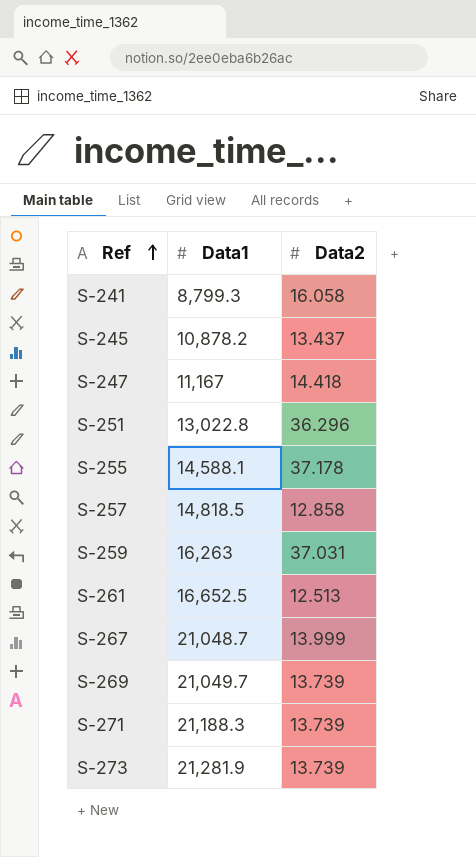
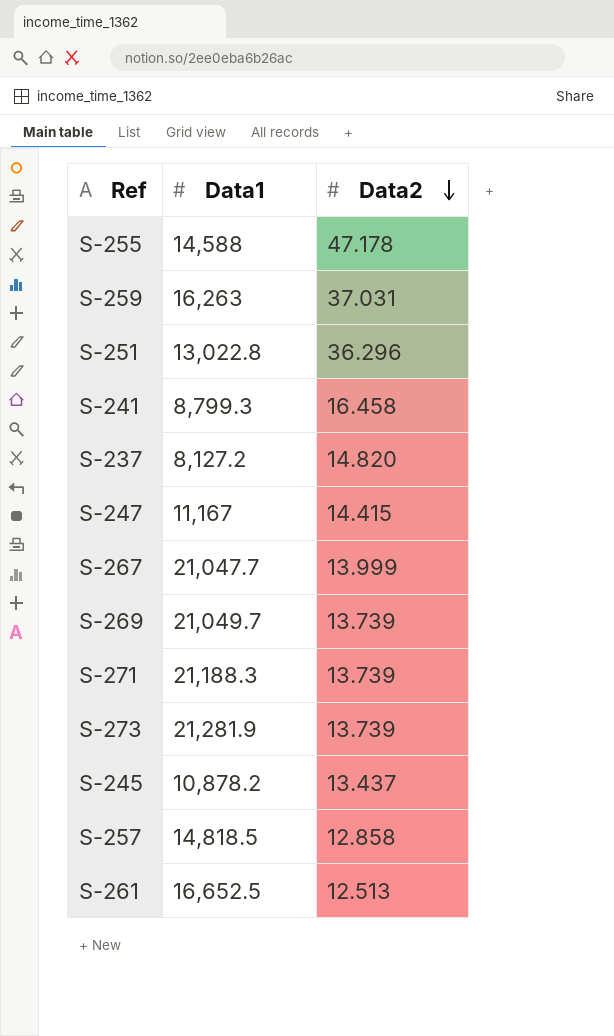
row order: Ref ascending -> Data2 descending
S-255 | Data1: 14,588.1 -> 14,588
S-255 | Data2: 37.178 -> 47.178
S-241 | Data2: 16.058 -> 16.458
row S-237: none -> 8,127.2 | 14.820
S-247 | Data2: 14.418 -> 14.415
S-267 | Data1: 21,048.7 -> 21,047.7

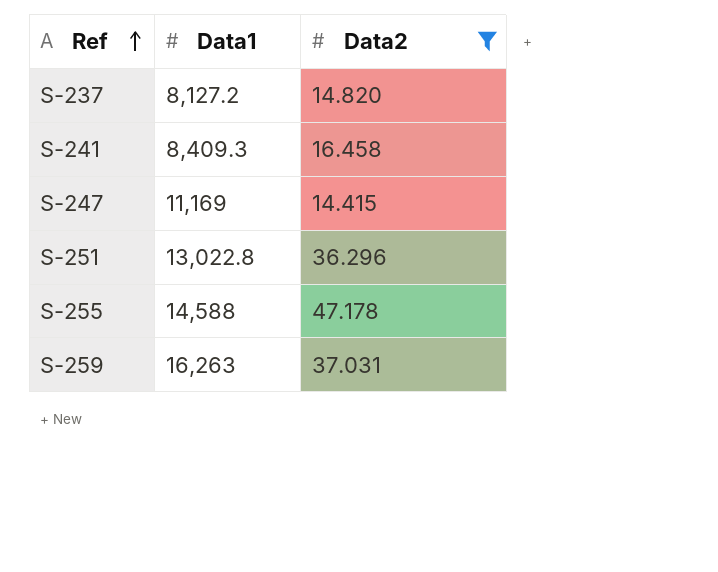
filter: none -> Data2 >= 14.415
row order: Data2 descending -> Ref ascending
S-241 | Data1: 8,799.3 -> 8,409.3
S-247 | Data1: 11,167 -> 11,169

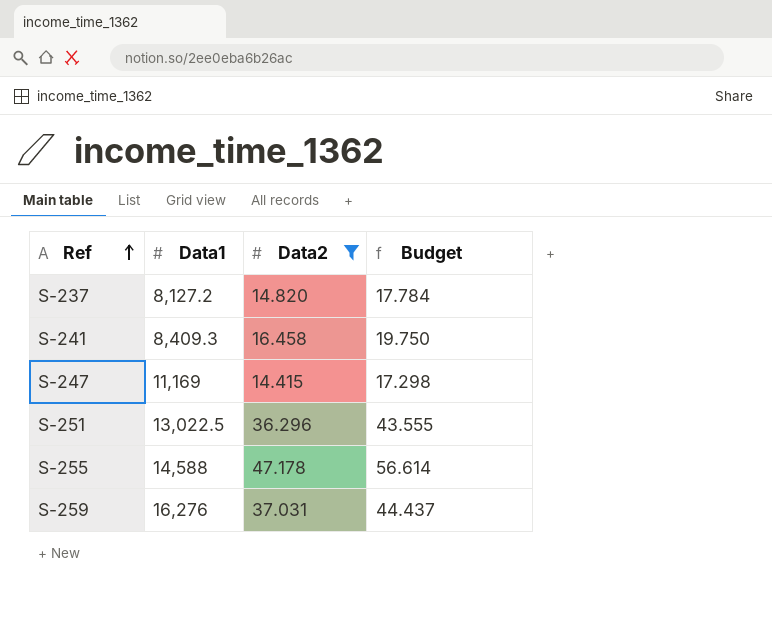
column Budget | formula: none -> [Data2] * 1.2
S-251 | Data1: 13,022.8 -> 13,022.5
S-259 | Data1: 16,263 -> 16,276

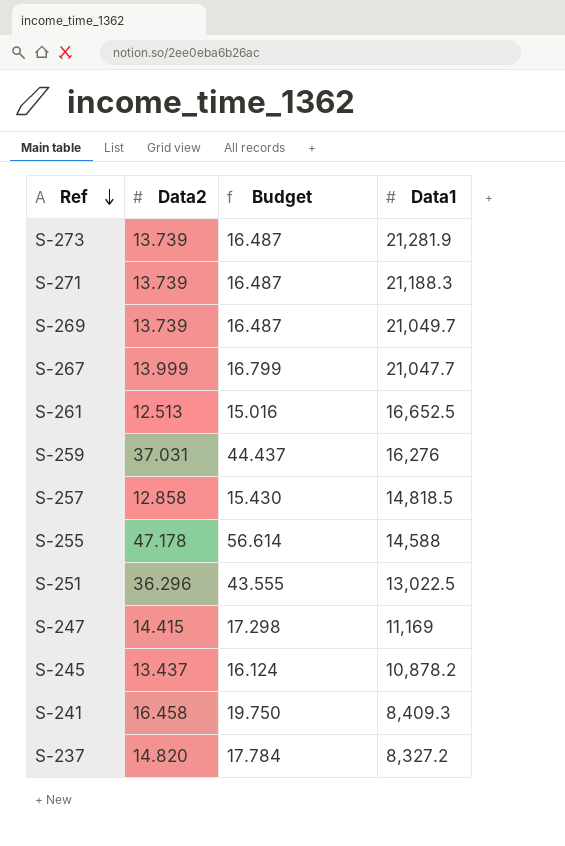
filter: Data2 >= 14.415 -> none
row order: Ref ascending -> Ref descending
column Data1 | position: 2 -> 4
S-237 | Data1: 8,127.2 -> 8,327.2

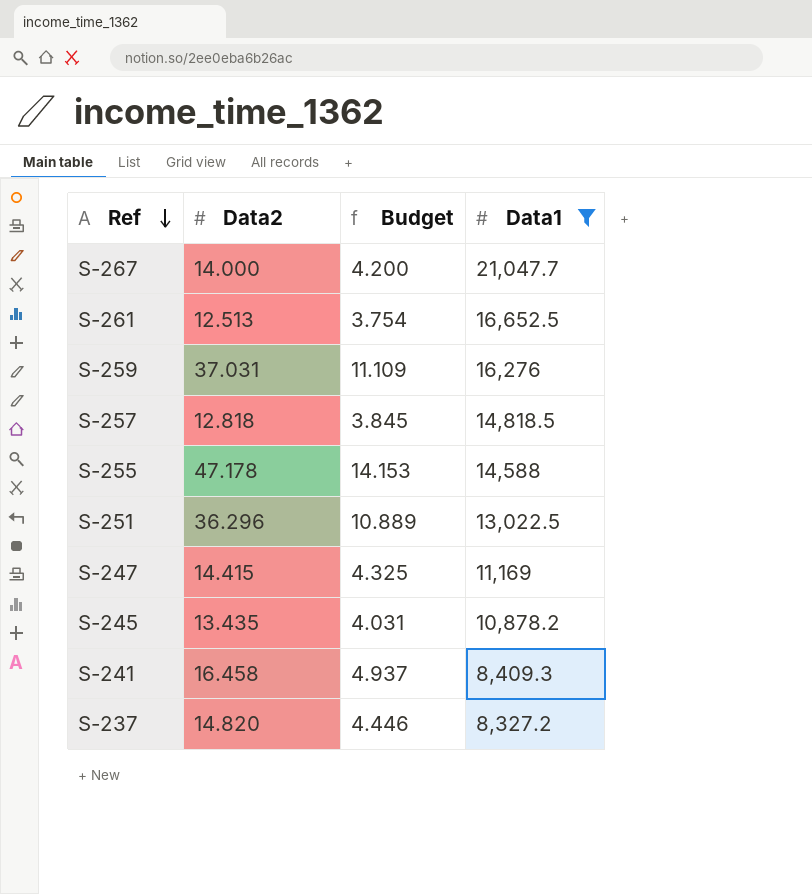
filter: none -> Data1 <= 21,047.7
column Budget | formula: [Data2] * 1.2 -> [Data2] * 0.3
S-267 | Data2: 13.999 -> 14.000
S-257 | Data2: 12.858 -> 12.818
S-245 | Data2: 13.437 -> 13.435

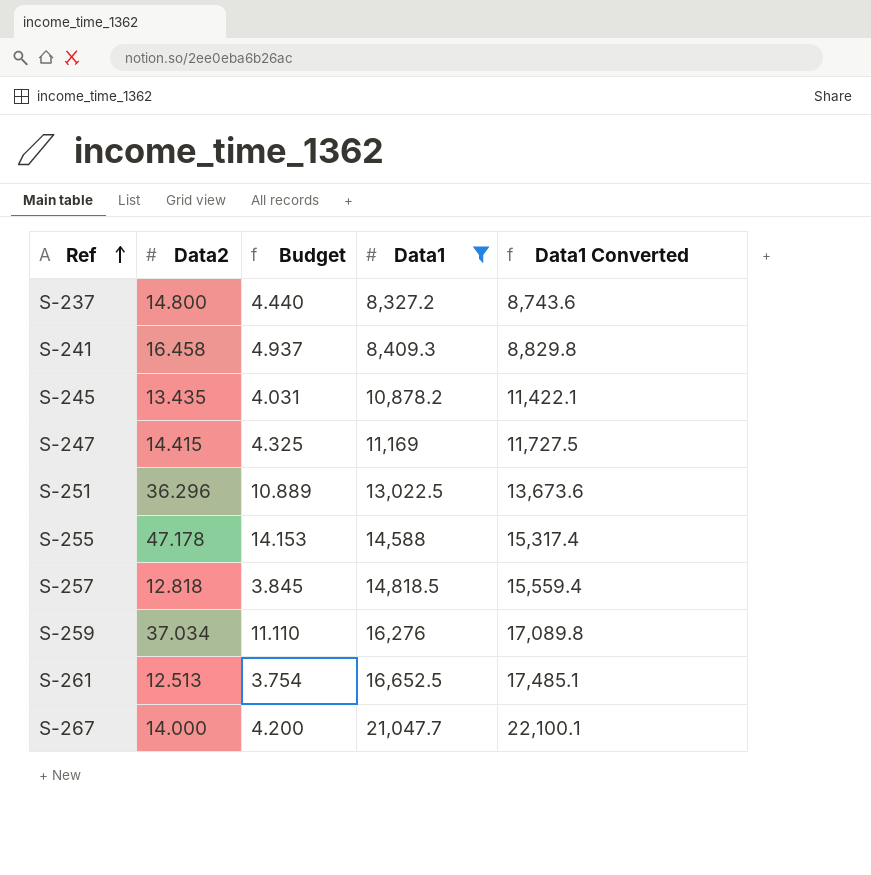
row order: Ref descending -> Ref ascending
column Data1 Converted | formula: none -> [Data1] * 1.05
S-237 | Data2: 14.820 -> 14.800
S-237 | Budget: 4.446 -> 4.440
S-259 | Data2: 37.031 -> 37.034
S-259 | Budget: 11.109 -> 11.110

